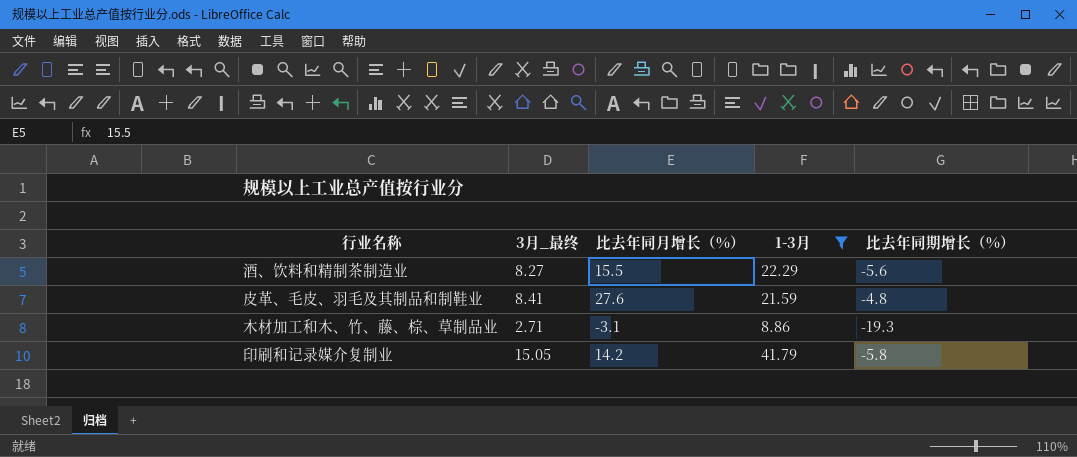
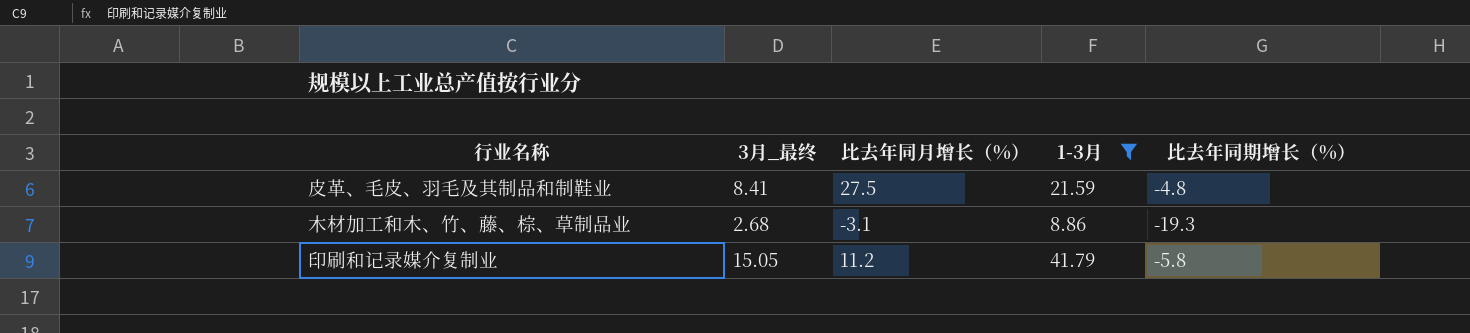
row 酒、饮料和精制茶制造业: 8.27 | 15.5 | 22.29 | -5.6 -> none
皮革、毛皮、羽毛及其制品和制鞋业 | 比去年同月增长（%）: 27.6 -> 27.5
木材加工和木、竹、藤、棕、草制品业 | 3月_最终: 2.71 -> 2.68
印刷和记录媒介复制业 | 比去年同月增长（%）: 14.2 -> 11.2

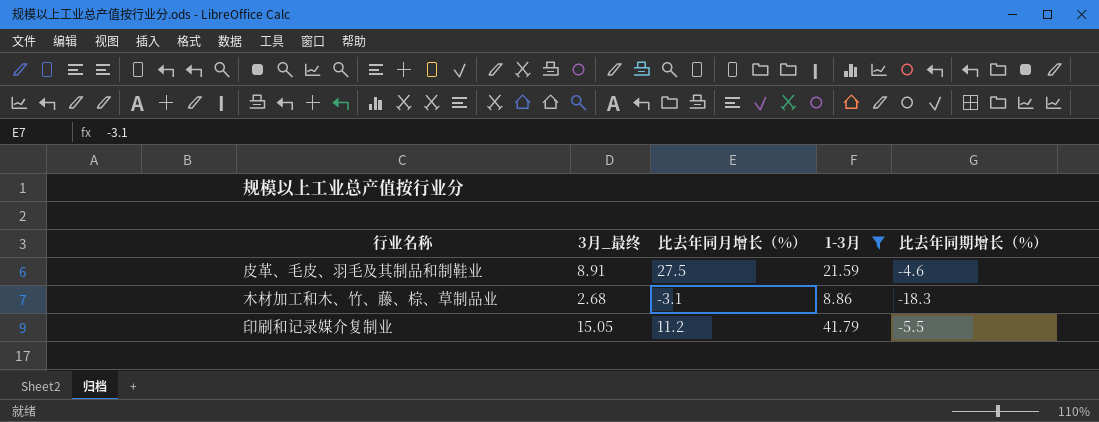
皮革、毛皮、羽毛及其制品和制鞋业 | 3月_最终: 8.41 -> 8.91
皮革、毛皮、羽毛及其制品和制鞋业 | 比去年同期增长（%）: -4.8 -> -4.6
木材加工和木、竹、藤、棕、草制品业 | 比去年同期增长（%）: -19.3 -> -18.3
印刷和记录媒介复制业 | 比去年同期增长（%）: -5.8 -> -5.5

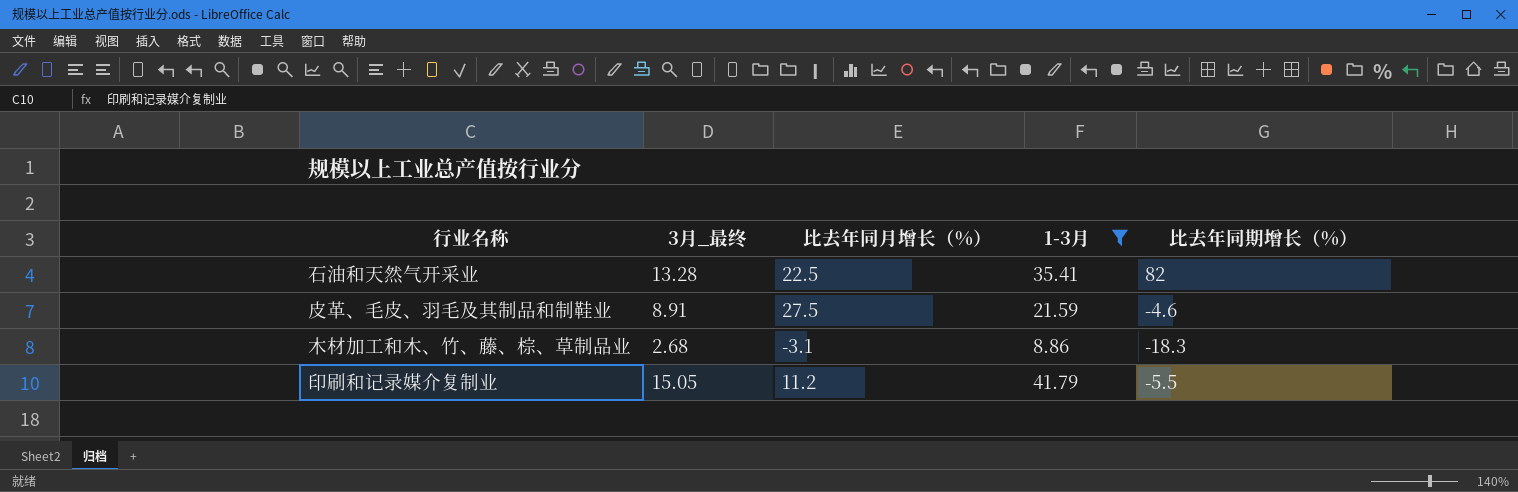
row 石油和天然气开采业: none -> 13.28 | 22.5 | 35.41 | 82

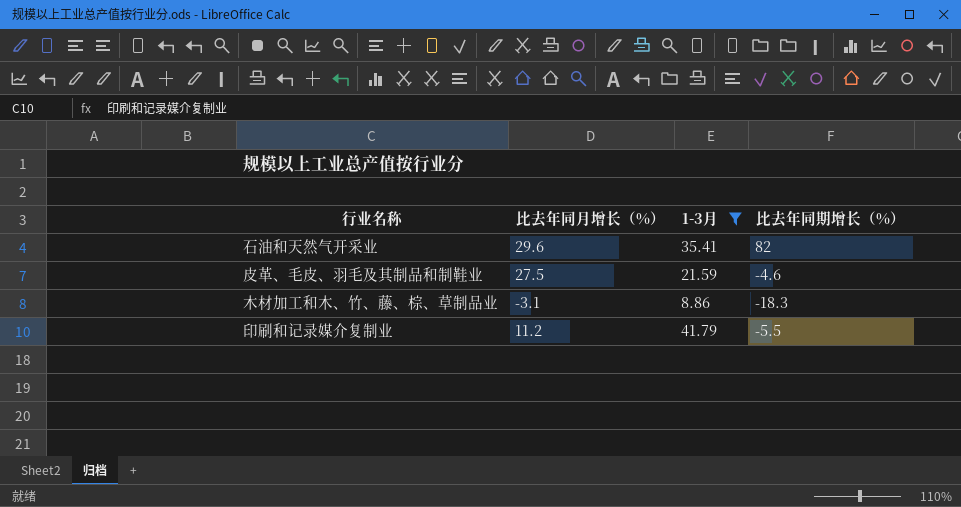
column 3月_最终 | position: 2 -> none
石油和天然气开采业 | 比去年同月增长（%）: 22.5 -> 29.6

